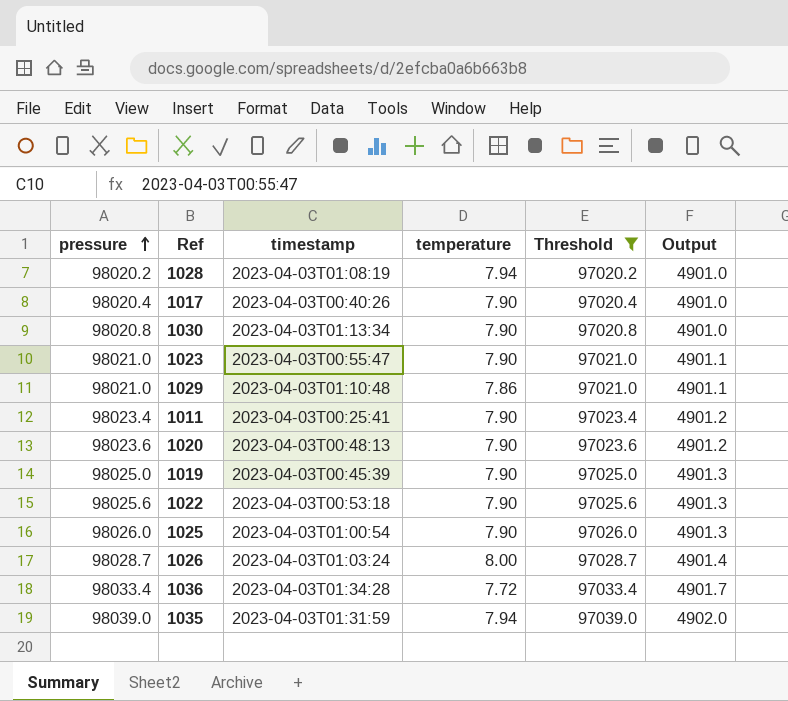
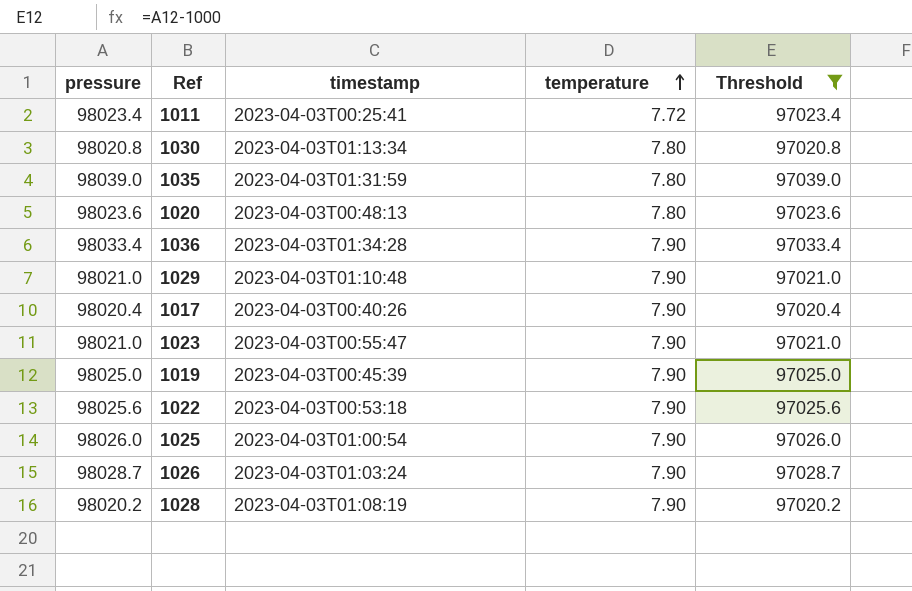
row order: pressure ascending -> temperature ascending
column Output | formula: [pressure] * 0.05 -> none
1011 | temperature: 7.90 -> 7.72
1030 | temperature: 7.90 -> 7.80
1035 | temperature: 7.94 -> 7.80
1020 | temperature: 7.90 -> 7.80
1036 | temperature: 7.72 -> 7.90
1029 | temperature: 7.86 -> 7.90
1026 | temperature: 8.00 -> 7.90
1028 | temperature: 7.94 -> 7.90

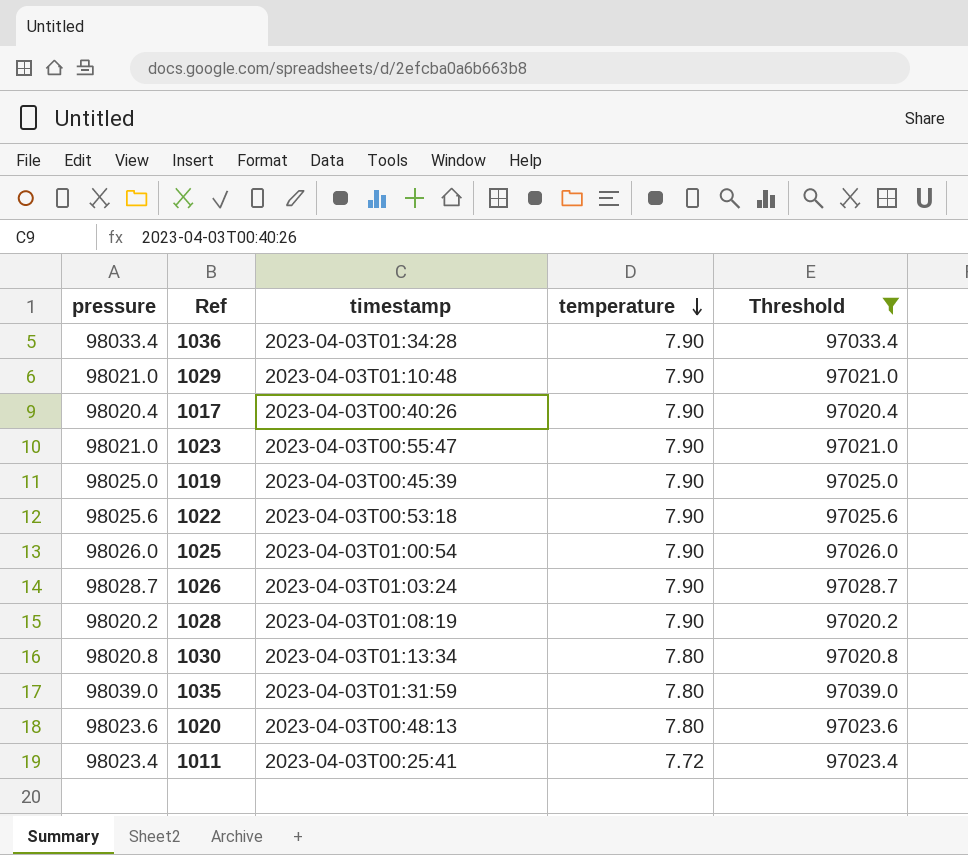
row order: temperature ascending -> temperature descending

